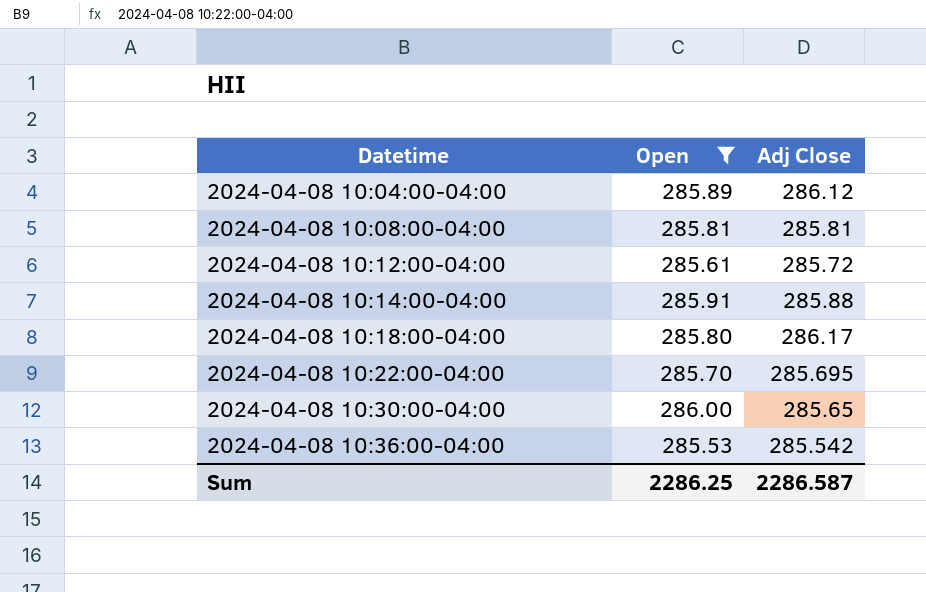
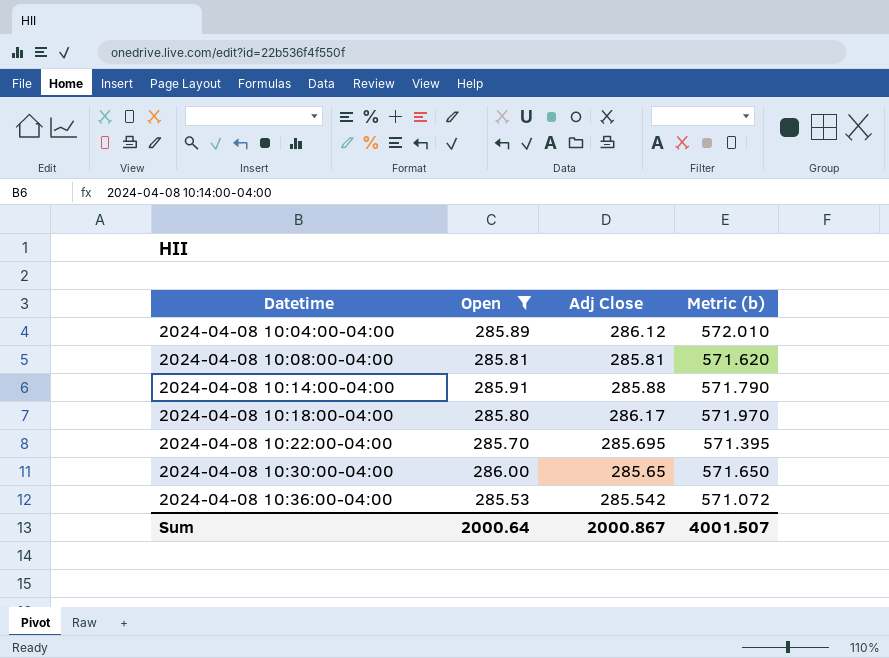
column Metric (b) | formula: none -> [Open] + [Adj Close]
row 2024-04-08 10:12:00-04:00: 285.61 | 285.72 -> none
Sum | Open: 2286.25 -> 2000.64
Sum | Adj Close: 2286.587 -> 2000.867

